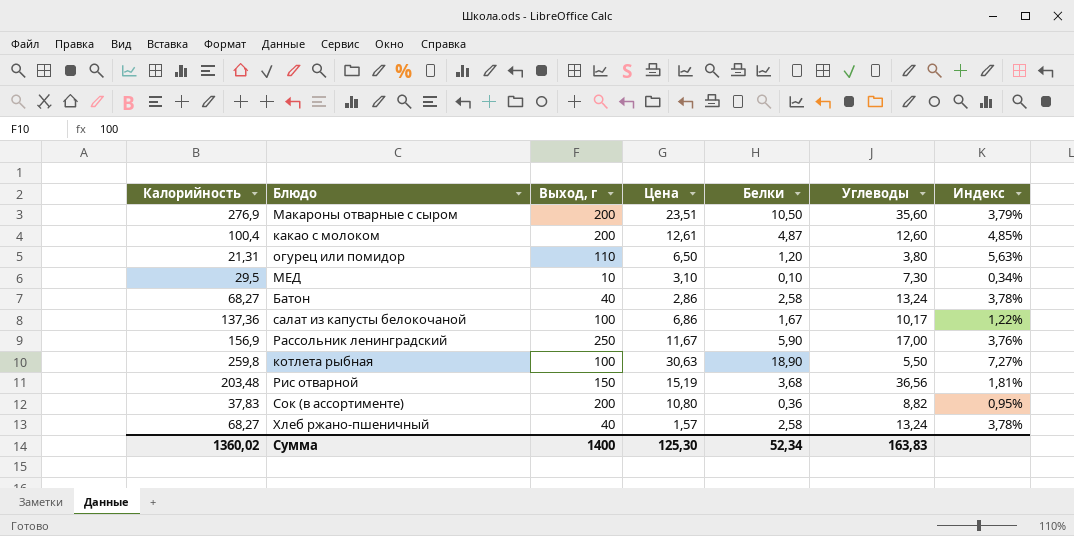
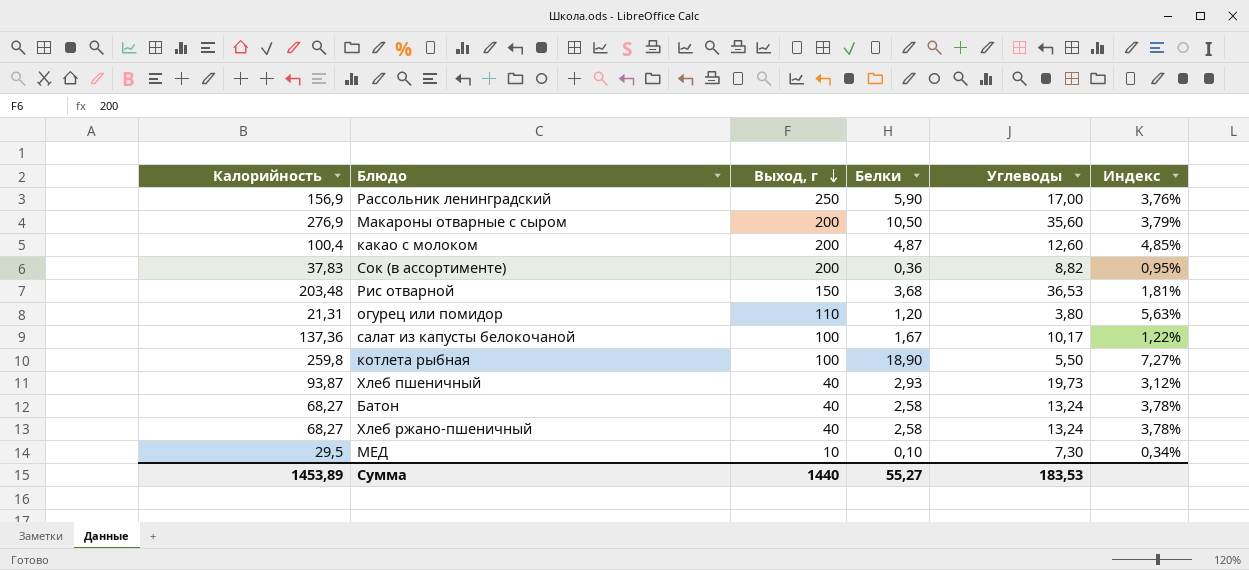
row order: none -> Выход, г descending
column Цена | position: 4 -> none
Рис отварной | Углеводы: 36,56 -> 36,53
row Хлеб пшеничный: none -> 93,87 | 40 | 2,93 | 19,73 | 3,12%
Сумма | Калорийность: 1360,02 -> 1453,89
Сумма | Выход, г: 1400 -> 1440
Сумма | Белки: 52,34 -> 55,27
Сумма | Углеводы: 163,83 -> 183,53

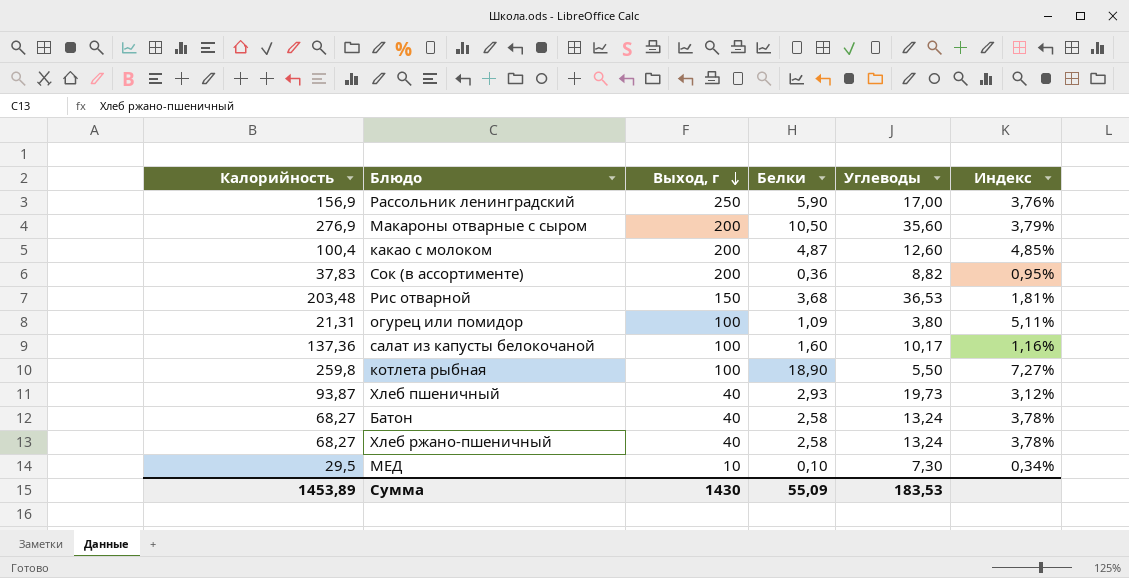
огурец или помидор | Выход, г: 110 -> 100
огурец или помидор | Белки: 1,20 -> 1,09
огурец или помидор | Индекс: 5,63% -> 5,11%
салат из капусты белокочаной | Белки: 1,67 -> 1,60
салат из капусты белокочаной | Индекс: 1,22% -> 1,16%
Сумма | Выход, г: 1440 -> 1430
Сумма | Белки: 55,27 -> 55,09

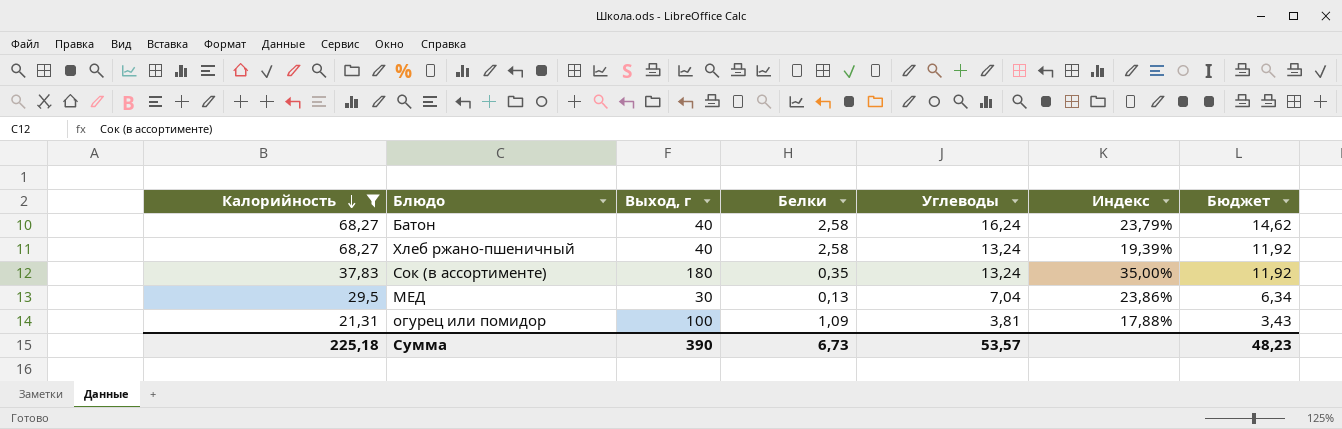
filter: none -> Калорийность <= 68,27
row order: Выход, г descending -> Калорийность descending
column Индекс | formula: [Белки] / [Калорийность] -> [Углеводы] / [Калорийность]
column Бюджет | formula: none -> [Углеводы] * 0,9
Батон | Углеводы: 13,24 -> 16,24
Сок (в ассортименте) | Выход, г: 200 -> 180
Сок (в ассортименте) | Белки: 0,36 -> 0,35
Сок (в ассортименте) | Углеводы: 8,82 -> 13,24
МЕД | Выход, г: 10 -> 30
МЕД | Белки: 0,10 -> 0,13
МЕД | Углеводы: 7,30 -> 7,04
огурец или помидор | Углеводы: 3,80 -> 3,81
Сумма | Калорийность: 1453,89 -> 225,18
Сумма | Выход, г: 1430 -> 390
Сумма | Белки: 55,09 -> 6,73
Сумма | Углеводы: 183,53 -> 53,57

